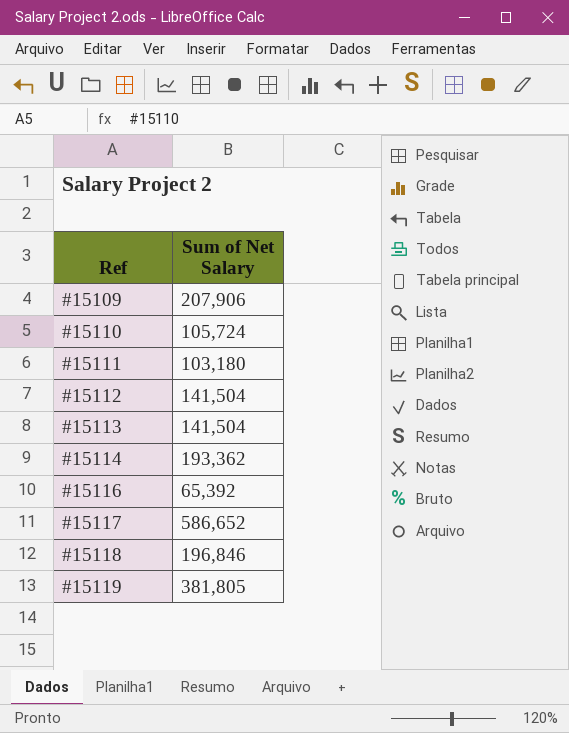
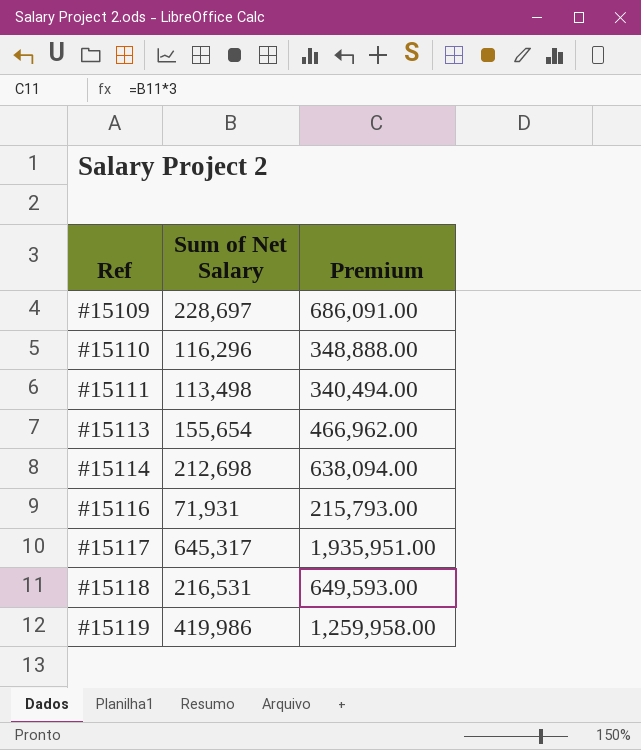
column Premium | formula: none -> [Sum of Net Salary] * 3
row #15112: 141,504 -> none
#15109 | Sum of Net Salary: 207,906 -> 228,697
#15110 | Sum of Net Salary: 105,724 -> 116,296
#15111 | Sum of Net Salary: 103,180 -> 113,498
#15113 | Sum of Net Salary: 141,504 -> 155,654
#15114 | Sum of Net Salary: 193,362 -> 212,698
#15116 | Sum of Net Salary: 65,392 -> 71,931
#15117 | Sum of Net Salary: 586,652 -> 645,317
#15118 | Sum of Net Salary: 196,846 -> 216,531
#15119 | Sum of Net Salary: 381,805 -> 419,986

